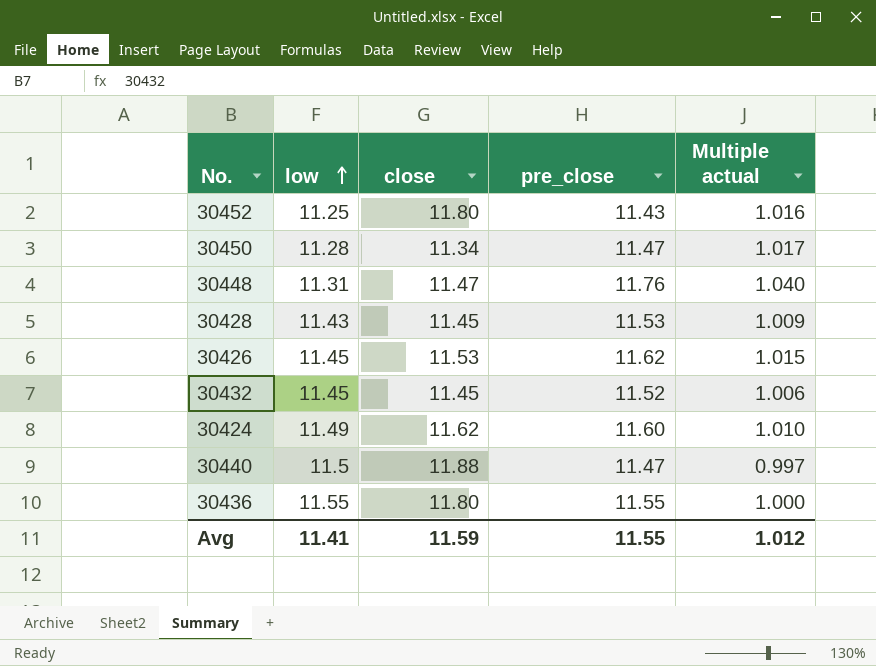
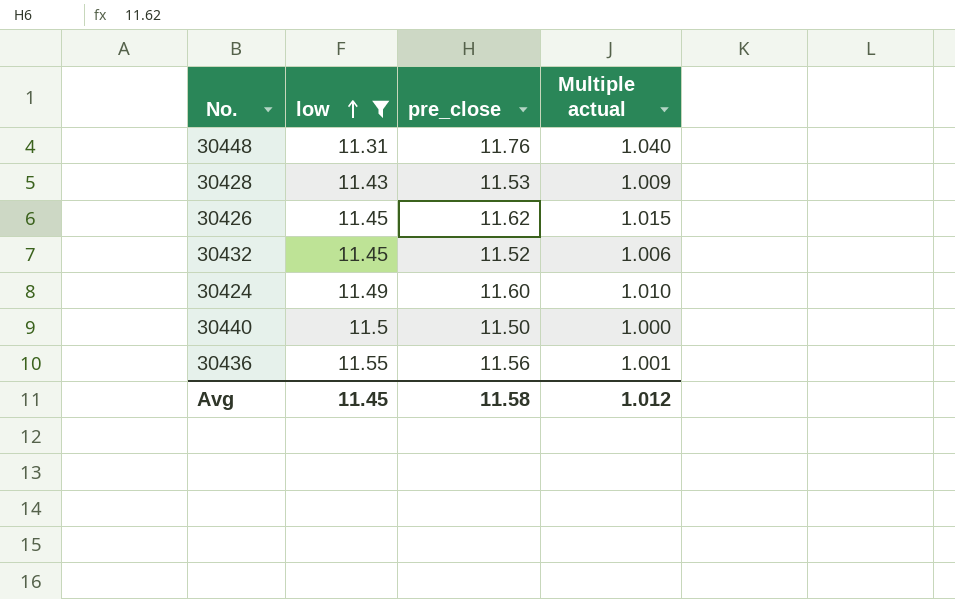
filter: none -> low >= 11.31
column close | position: 3 -> none
30440 | pre_close: 11.47 -> 11.50
30440 | Multiple actual: 0.997 -> 1.000
30436 | pre_close: 11.55 -> 11.56
30436 | Multiple actual: 1.000 -> 1.001
Avg | low: 11.41 -> 11.45
Avg | pre_close: 11.55 -> 11.58

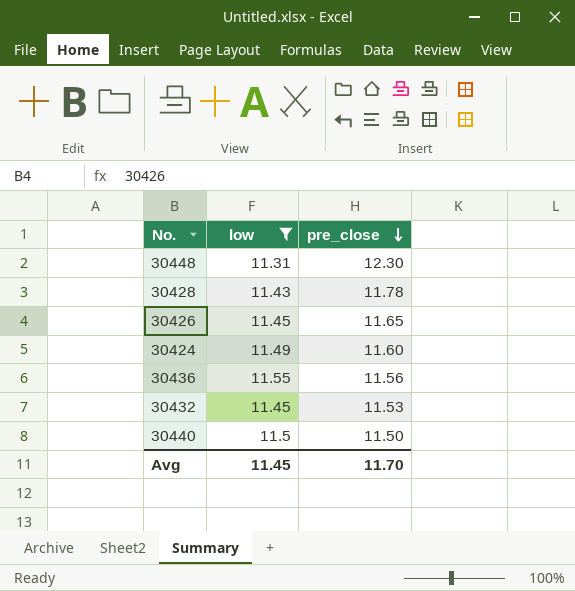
row order: low ascending -> pre_close descending
column Multiple actual | formula: [pre_close] / [low] -> none
30448 | pre_close: 11.76 -> 12.30
30428 | pre_close: 11.53 -> 11.78
30426 | pre_close: 11.62 -> 11.65
30432 | pre_close: 11.52 -> 11.53
Avg | pre_close: 11.58 -> 11.70

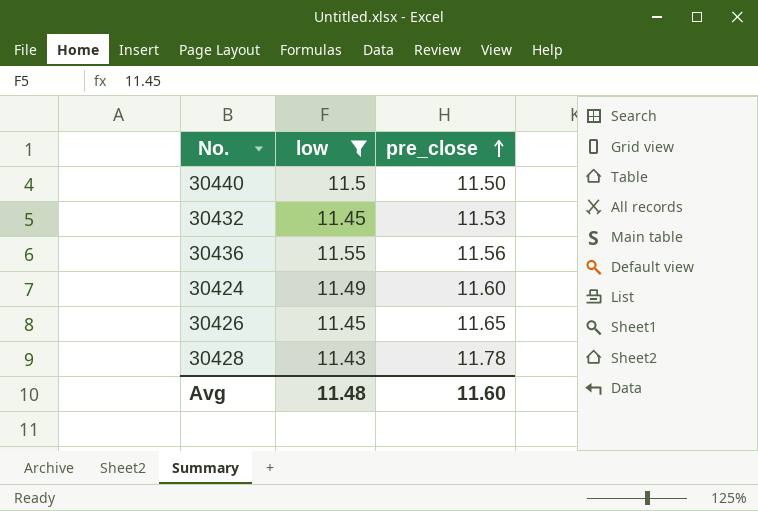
row order: pre_close descending -> pre_close ascending
row 30448: 11.31 | 12.30 -> none
Avg | low: 11.45 -> 11.48
Avg | pre_close: 11.70 -> 11.60

